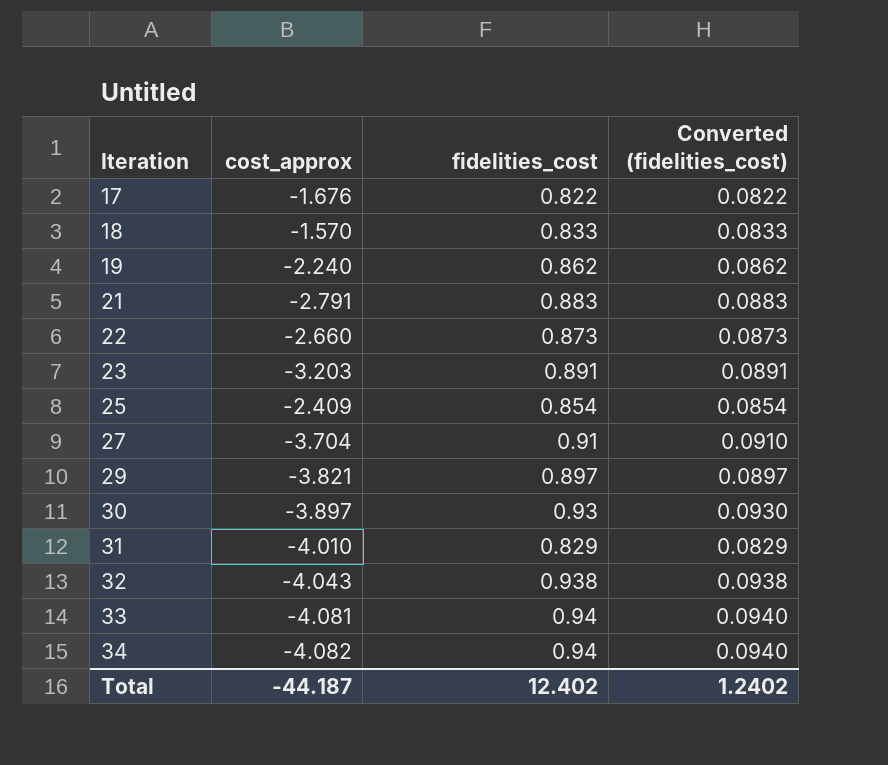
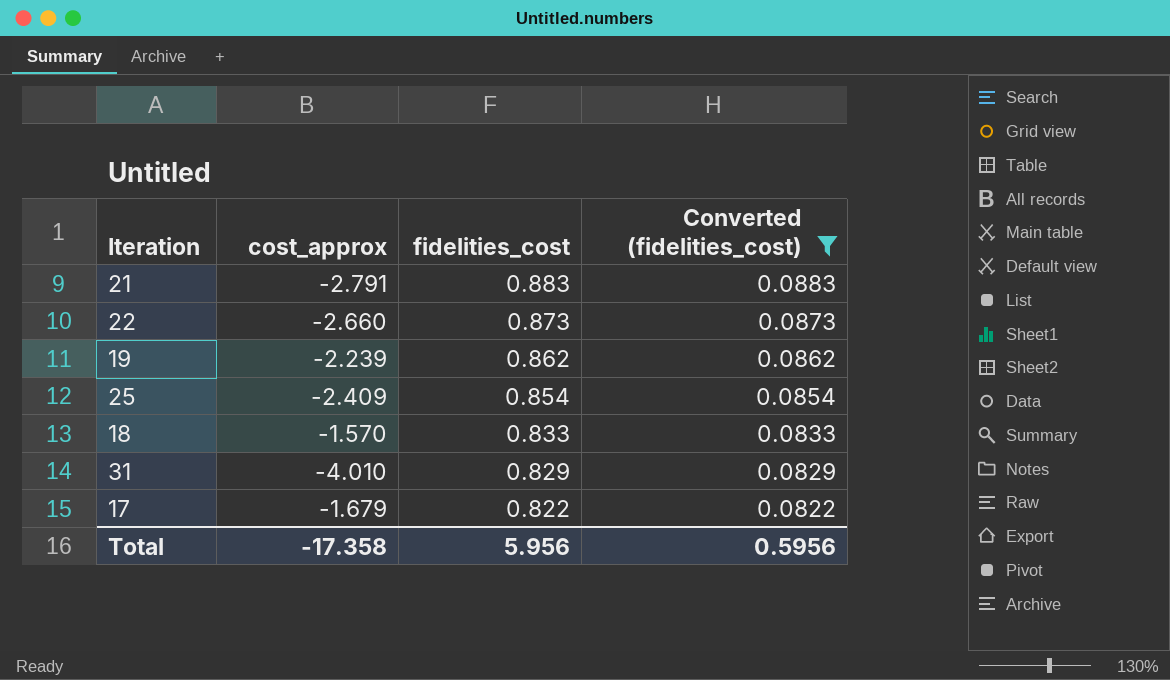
filter: none -> Converted (fidelities_cost) <= 0.0883
row order: Iteration ascending -> fidelities_cost descending
19 | cost_approx: -2.240 -> -2.239
17 | cost_approx: -1.676 -> -1.679
Total | cost_approx: -44.187 -> -17.358
Total | fidelities_cost: 12.402 -> 5.956
Total | Converted (fidelities_cost): 1.2402 -> 0.5956

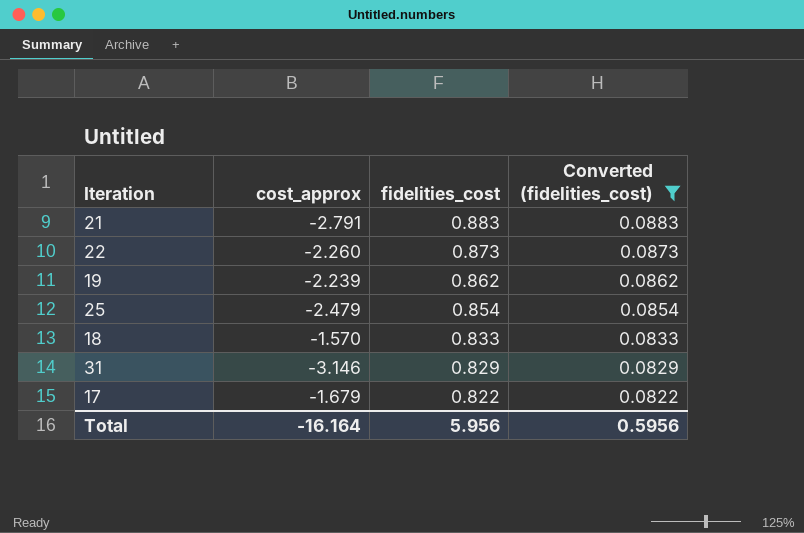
22 | cost_approx: -2.660 -> -2.260
25 | cost_approx: -2.409 -> -2.479
31 | cost_approx: -4.010 -> -3.146
Total | cost_approx: -17.358 -> -16.164

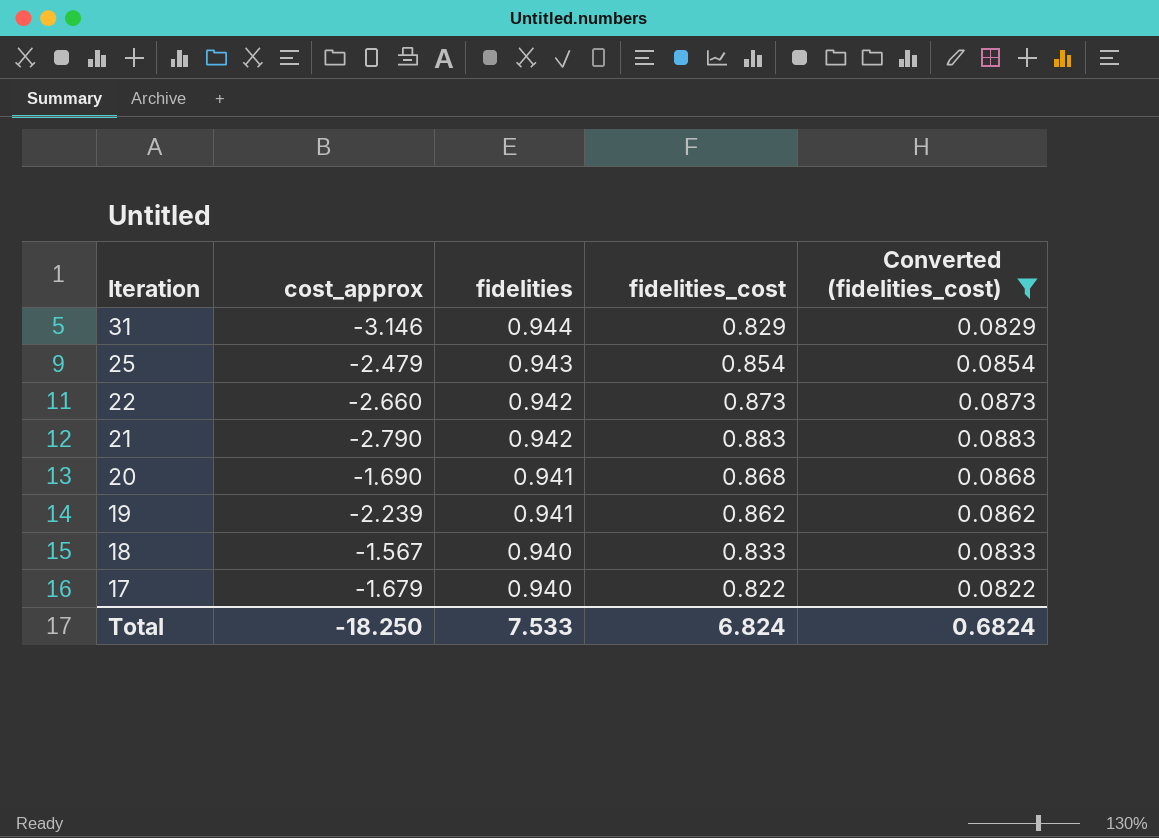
row order: fidelities_cost descending -> Iteration descending
column fidelities | position: none -> 3
22 | cost_approx: -2.260 -> -2.660
21 | cost_approx: -2.791 -> -2.790
row 20: none -> -1.690 | 0.941 | 0.868 | 0.0868
18 | cost_approx: -1.570 -> -1.567
Total | cost_approx: -16.164 -> -18.250
Total | fidelities_cost: 5.956 -> 6.824
Total | Converted (fidelities_cost): 0.5956 -> 0.6824

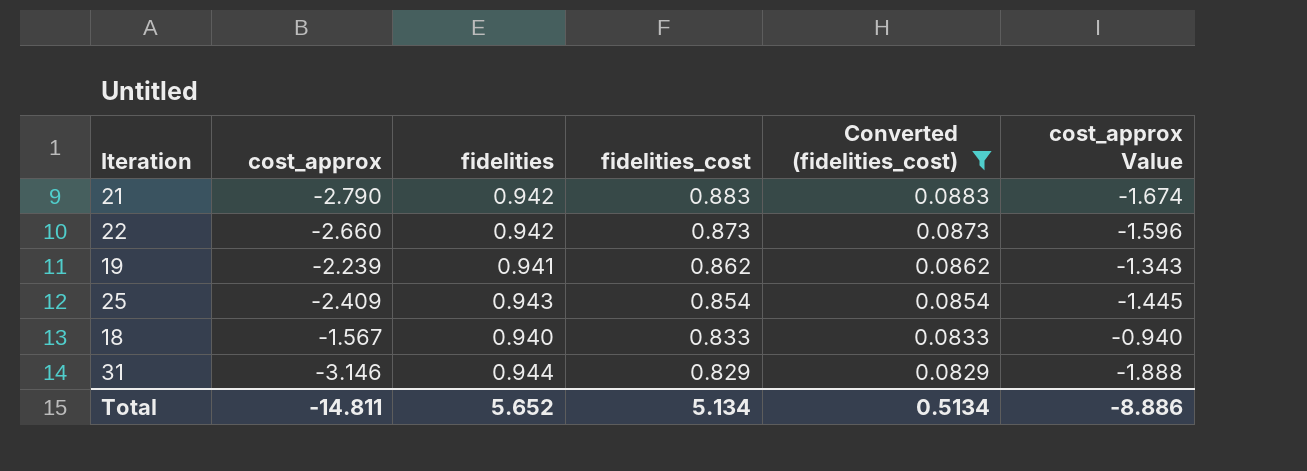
row order: Iteration descending -> fidelities_cost descending
column cost_approx Value | formula: none -> [cost_approx] * 0.6
row 20: -1.690 | 0.941 | 0.868 | 0.0868 -> none
row 17: -1.679 | 0.940 | 0.822 | 0.0822 -> none
25 | cost_approx: -2.479 -> -2.409
Total | cost_approx: -18.250 -> -14.811
Total | fidelities: 7.533 -> 5.652
Total | fidelities_cost: 6.824 -> 5.134
Total | Converted (fidelities_cost): 0.6824 -> 0.5134

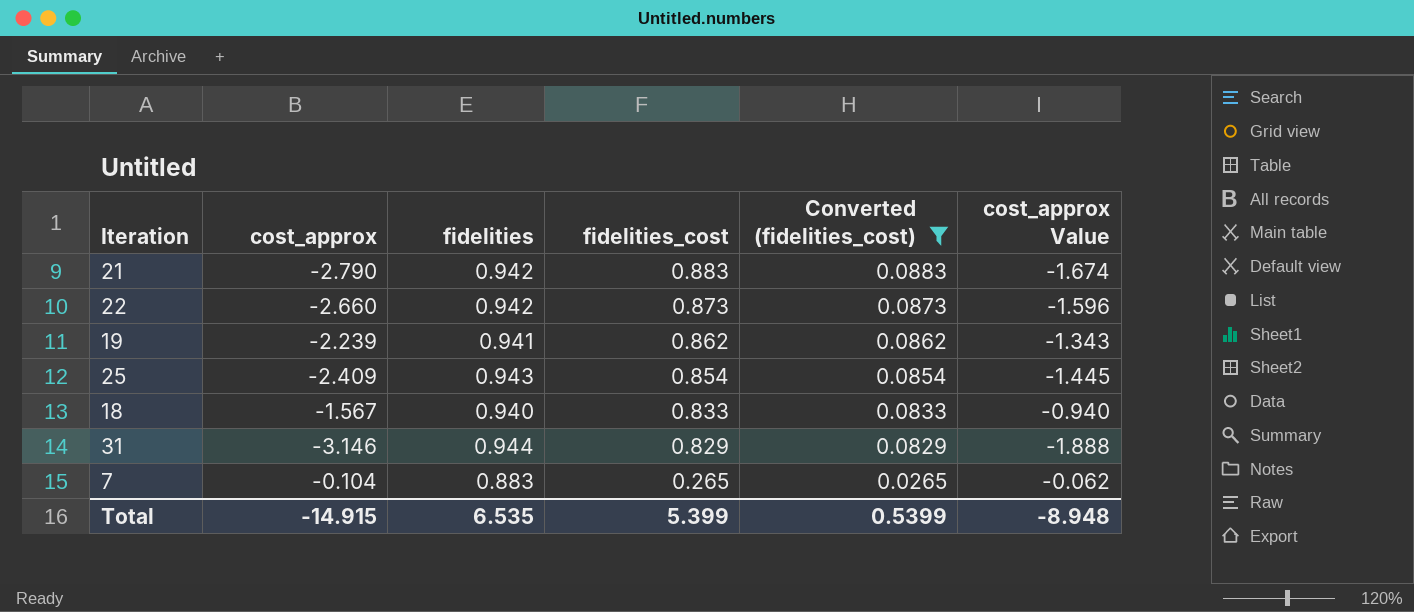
row 7: none -> -0.104 | 0.883 | 0.265 | 0.0265 | -0.062
Total | cost_approx: -14.811 -> -14.915
Total | fidelities: 5.652 -> 6.535
Total | fidelities_cost: 5.134 -> 5.399
Total | Converted (fidelities_cost): 0.5134 -> 0.5399
Total | cost_approx Value: -8.886 -> -8.948

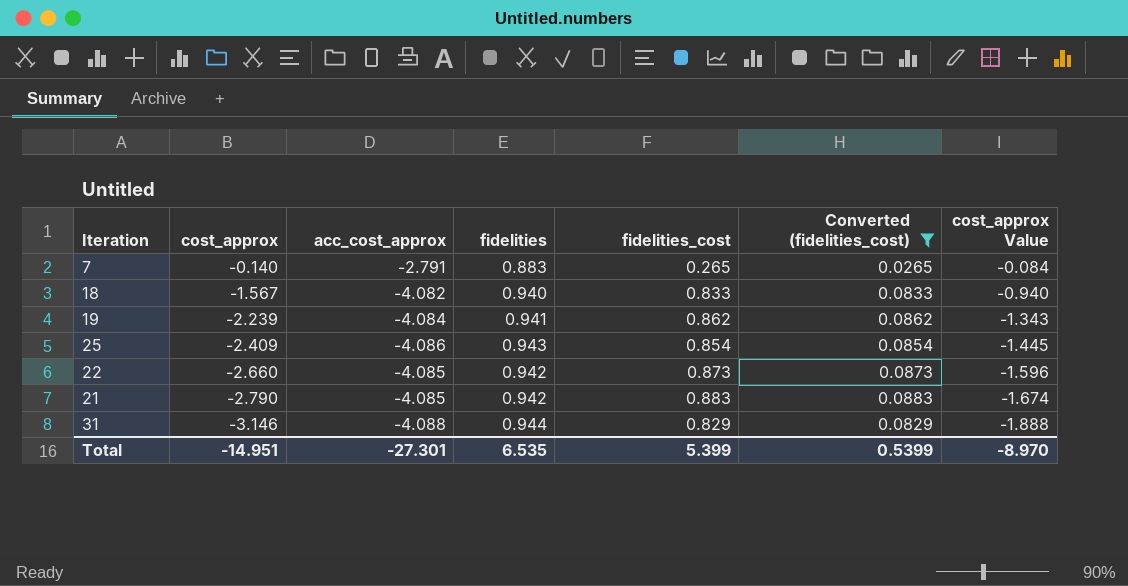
row order: fidelities_cost descending -> cost_approx descending
column acc_cost_approx | position: none -> 3
7 | cost_approx: -0.104 -> -0.140
7 | cost_approx Value: -0.062 -> -0.084
Total | cost_approx: -14.915 -> -14.951
Total | cost_approx Value: -8.948 -> -8.970

